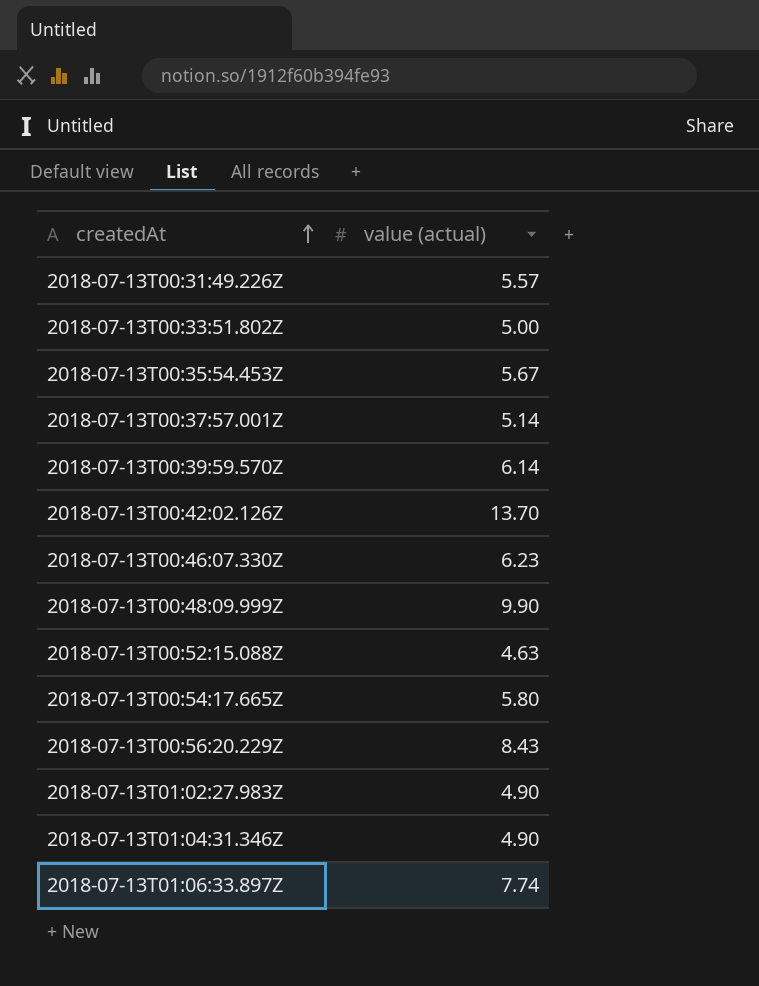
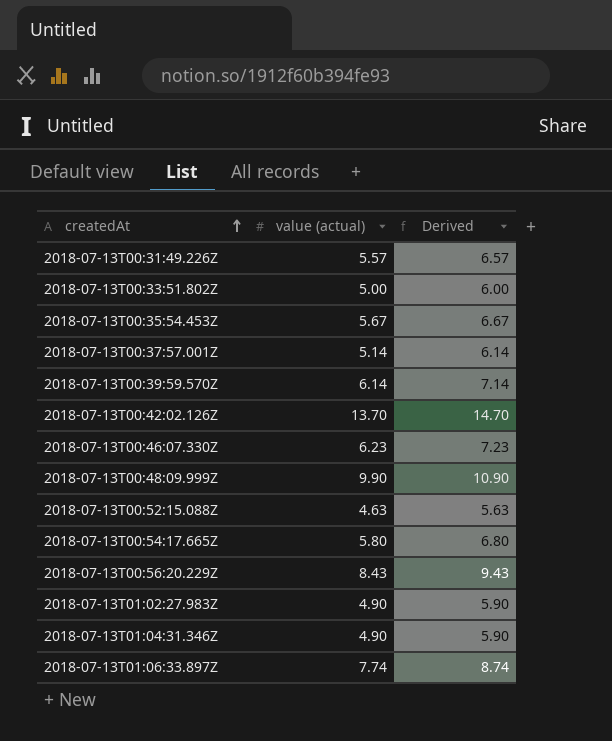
column Derived | formula: none -> [value (actual)] + 1

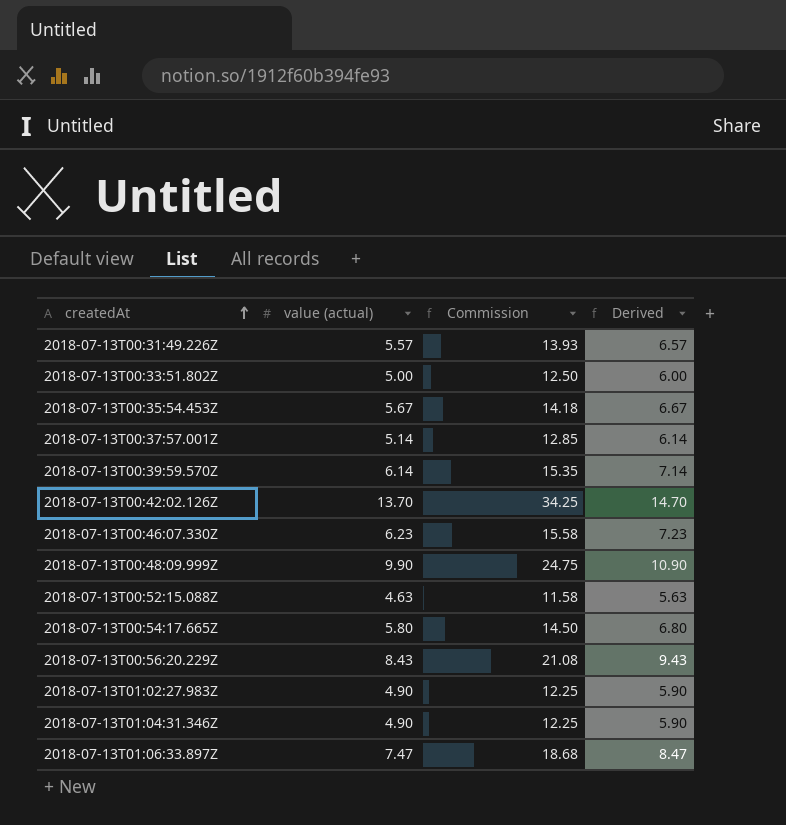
column Commission | formula: none -> [value (actual)] * 2.5
2018-07-13T01:06:33.897Z | value (actual): 7.74 -> 7.47
2018-07-13T01:06:33.897Z | Derived: 8.74 -> 8.47

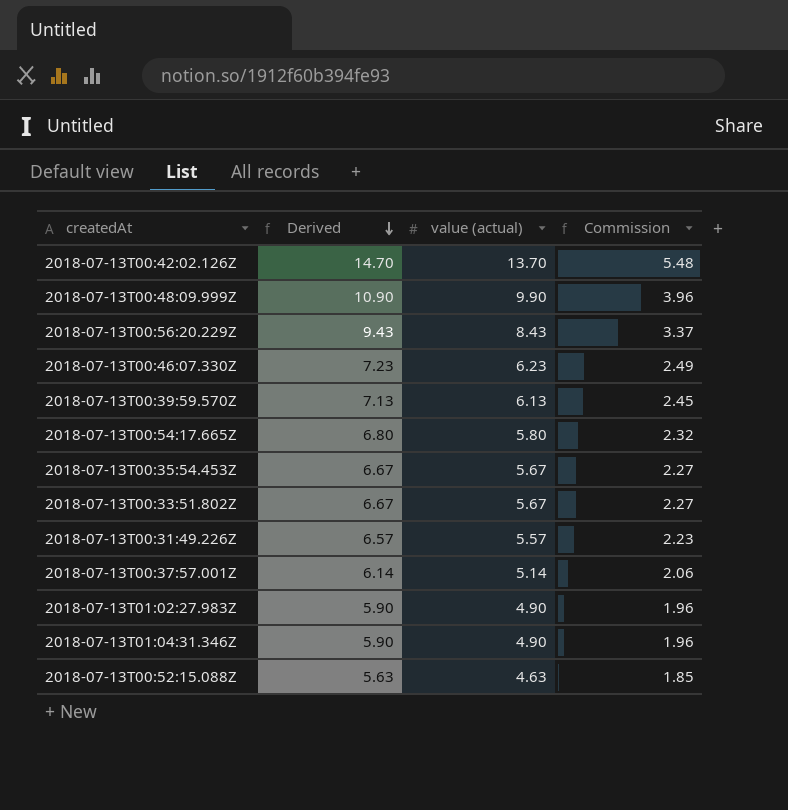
row order: createdAt ascending -> Derived descending
column Derived | position: 4 -> 2
column Commission | formula: [value (actual)] * 2.5 -> [value (actual)] * 0.4
row 2018-07-13T01:06:33.897Z: 7.47 | 18.68 | 8.47 -> none
2018-07-13T00:39:59.570Z | Derived: 7.14 -> 7.13
2018-07-13T00:39:59.570Z | value (actual): 6.14 -> 6.13
2018-07-13T00:33:51.802Z | Derived: 6.00 -> 6.67
2018-07-13T00:33:51.802Z | value (actual): 5.00 -> 5.67

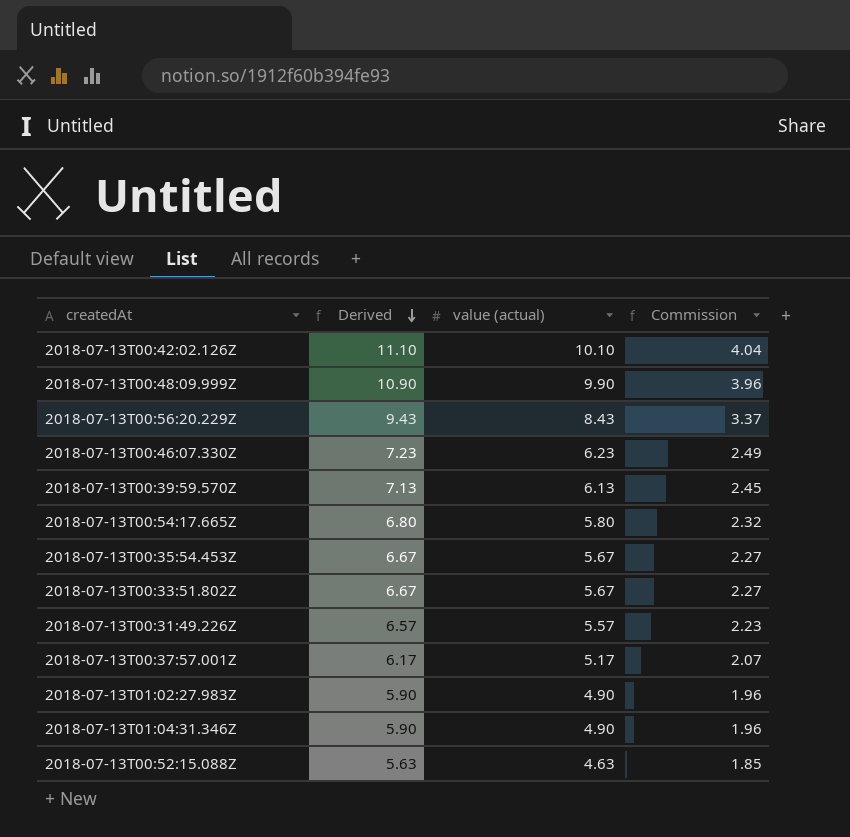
2018-07-13T00:42:02.126Z | Derived: 14.70 -> 11.10
2018-07-13T00:42:02.126Z | value (actual): 13.70 -> 10.10
2018-07-13T00:42:02.126Z | Commission: 5.48 -> 4.04
2018-07-13T00:37:57.001Z | Derived: 6.14 -> 6.17
2018-07-13T00:37:57.001Z | value (actual): 5.14 -> 5.17
2018-07-13T00:37:57.001Z | Commission: 2.06 -> 2.07

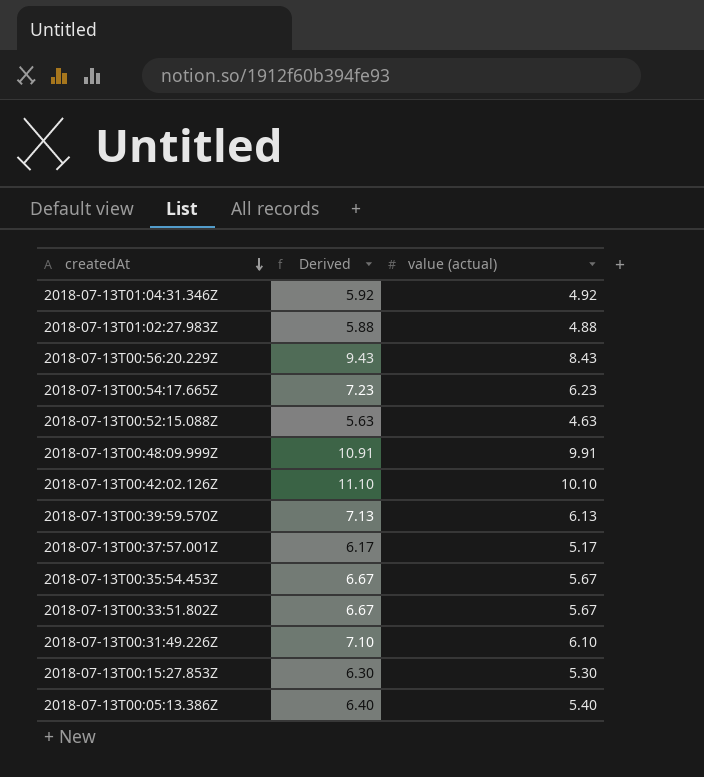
row order: Derived descending -> createdAt descending
column Commission | formula: [value (actual)] * 0.4 -> none
row 2018-07-13T00:46:07.330Z: 7.23 | 6.23 | 2.49 -> none
2018-07-13T01:04:31.346Z | Derived: 5.90 -> 5.92
2018-07-13T01:04:31.346Z | value (actual): 4.90 -> 4.92
2018-07-13T01:02:27.983Z | Derived: 5.90 -> 5.88
2018-07-13T01:02:27.983Z | value (actual): 4.90 -> 4.88
2018-07-13T00:54:17.665Z | Derived: 6.80 -> 7.23
2018-07-13T00:54:17.665Z | value (actual): 5.80 -> 6.23
2018-07-13T00:48:09.999Z | Derived: 10.90 -> 10.91
2018-07-13T00:48:09.999Z | value (actual): 9.90 -> 9.91
2018-07-13T00:31:49.226Z | Derived: 6.57 -> 7.10
2018-07-13T00:31:49.226Z | value (actual): 5.57 -> 6.10
row 2018-07-13T00:15:27.853Z: none -> 6.30 | 5.30
row 2018-07-13T00:05:13.386Z: none -> 6.40 | 5.40

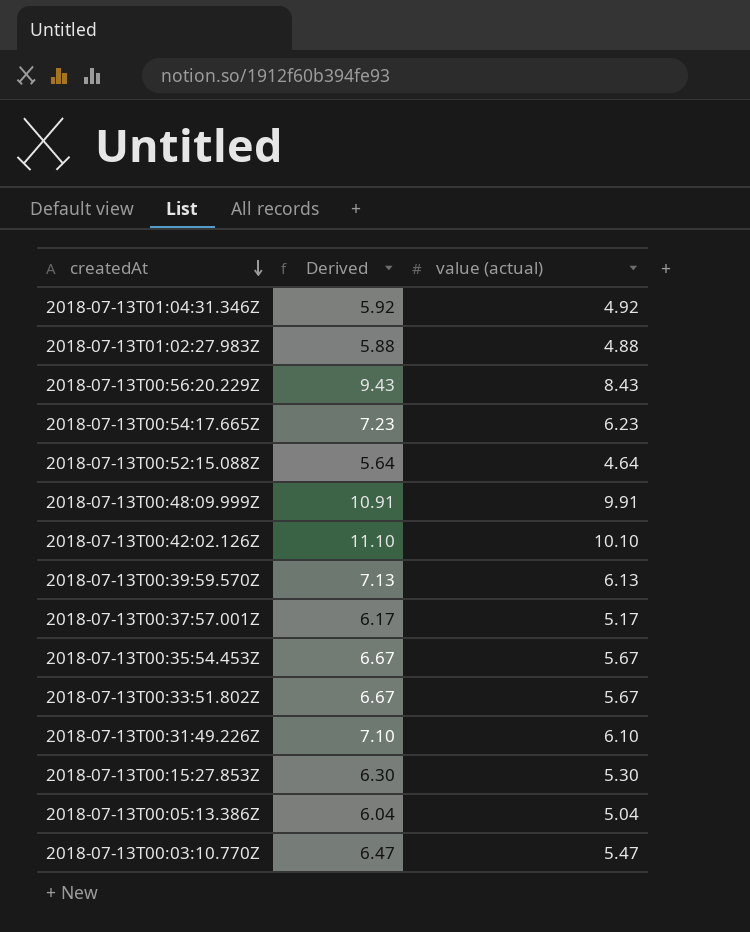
2018-07-13T00:52:15.088Z | Derived: 5.63 -> 5.64
2018-07-13T00:52:15.088Z | value (actual): 4.63 -> 4.64
2018-07-13T00:05:13.386Z | Derived: 6.40 -> 6.04
2018-07-13T00:05:13.386Z | value (actual): 5.40 -> 5.04
row 2018-07-13T00:03:10.770Z: none -> 6.47 | 5.47

